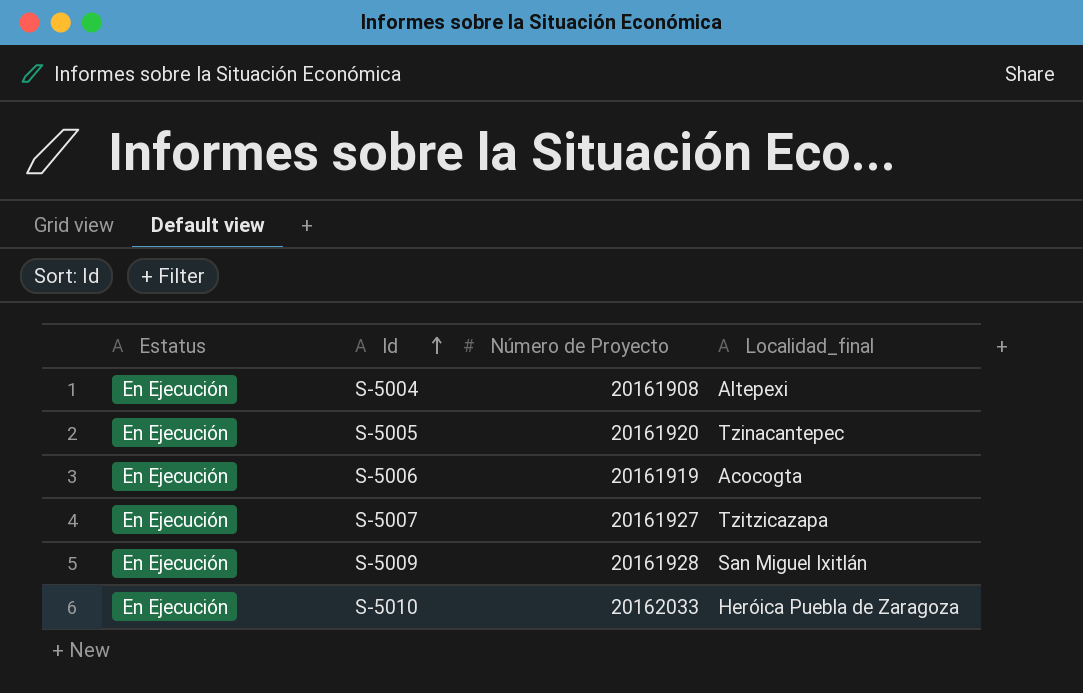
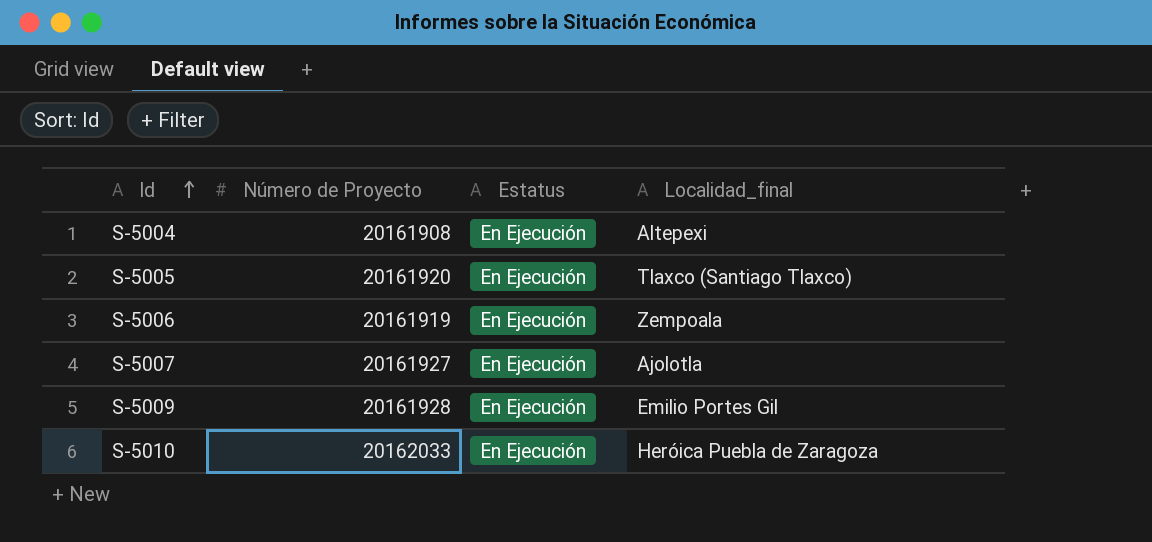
column Estatus | position: 1 -> 3
S-5005 | Localidad_final: Tzinacantepec -> Tlaxco (Santiago Tlaxco)
S-5006 | Localidad_final: Acocogta -> Zempoala
S-5007 | Localidad_final: Tzitzicazapa -> Ajolotla
S-5009 | Localidad_final: San Miguel Ixitlán -> Emilio Portes Gil

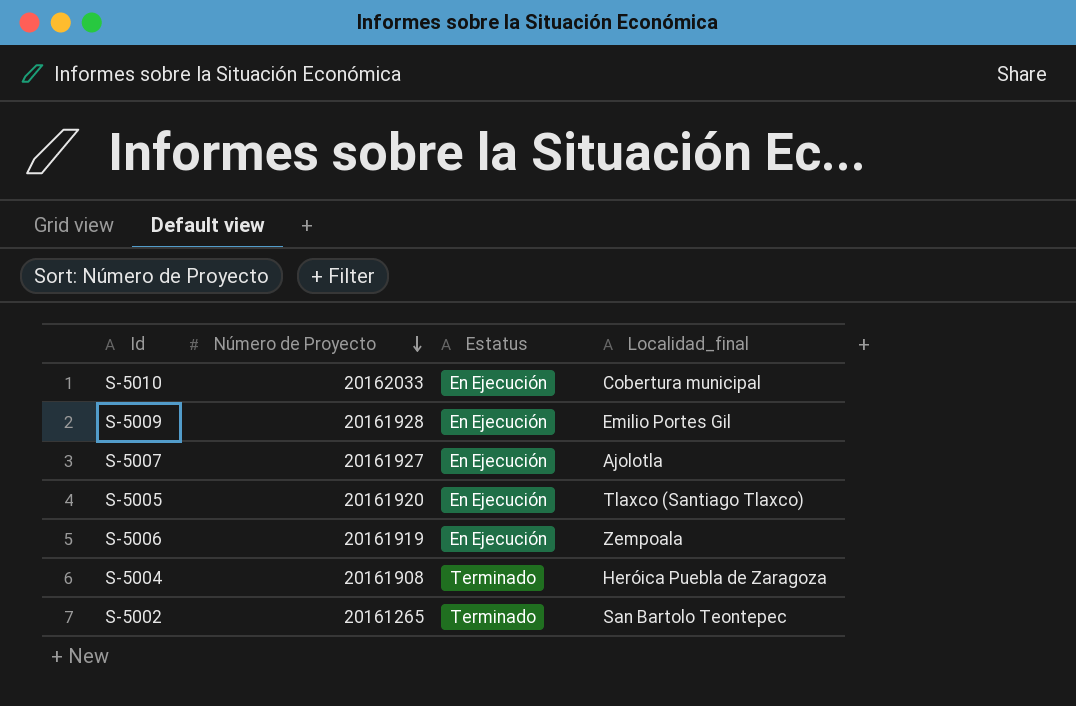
row order: Id ascending -> Número de Proyecto descending
S-5010 | Localidad_final: Heróica Puebla de Zaragoza -> Cobertura municipal
S-5004 | Estatus: En Ejecución -> Terminado
S-5004 | Localidad_final: Altepexi -> Heróica Puebla de Zaragoza
row S-5002: none -> 20161265 | Terminado | San Bartolo Teontepec

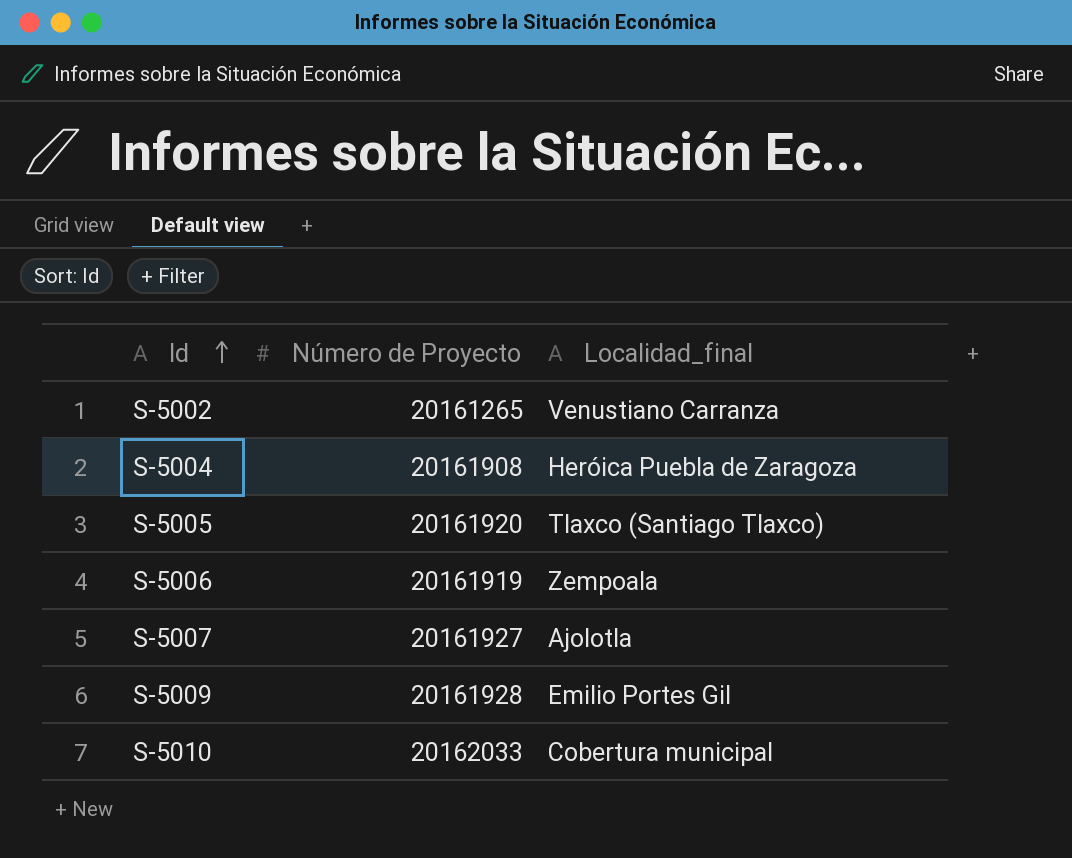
row order: Número de Proyecto descending -> Id ascending
column Estatus | position: 3 -> none
S-5002 | Localidad_final: San Bartolo Teontepec -> Venustiano Carranza

